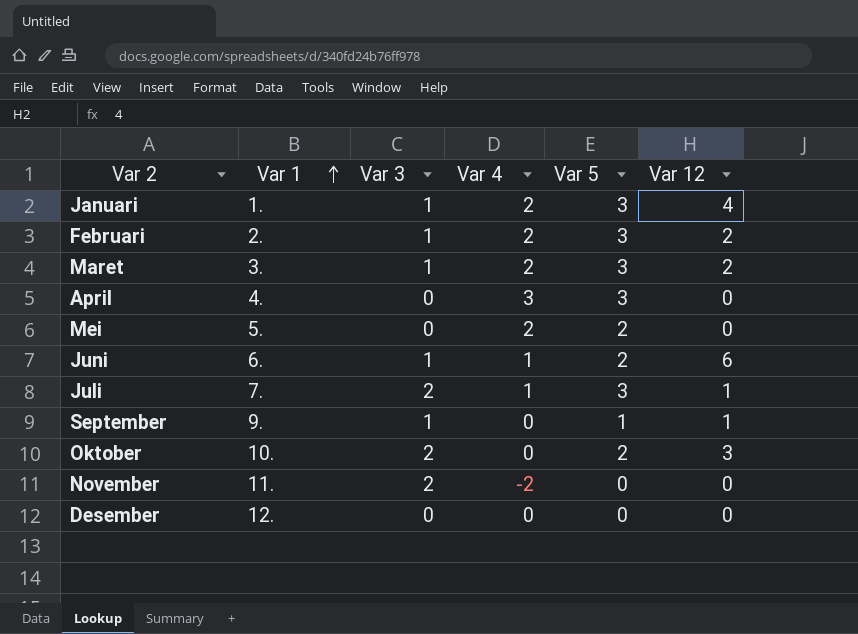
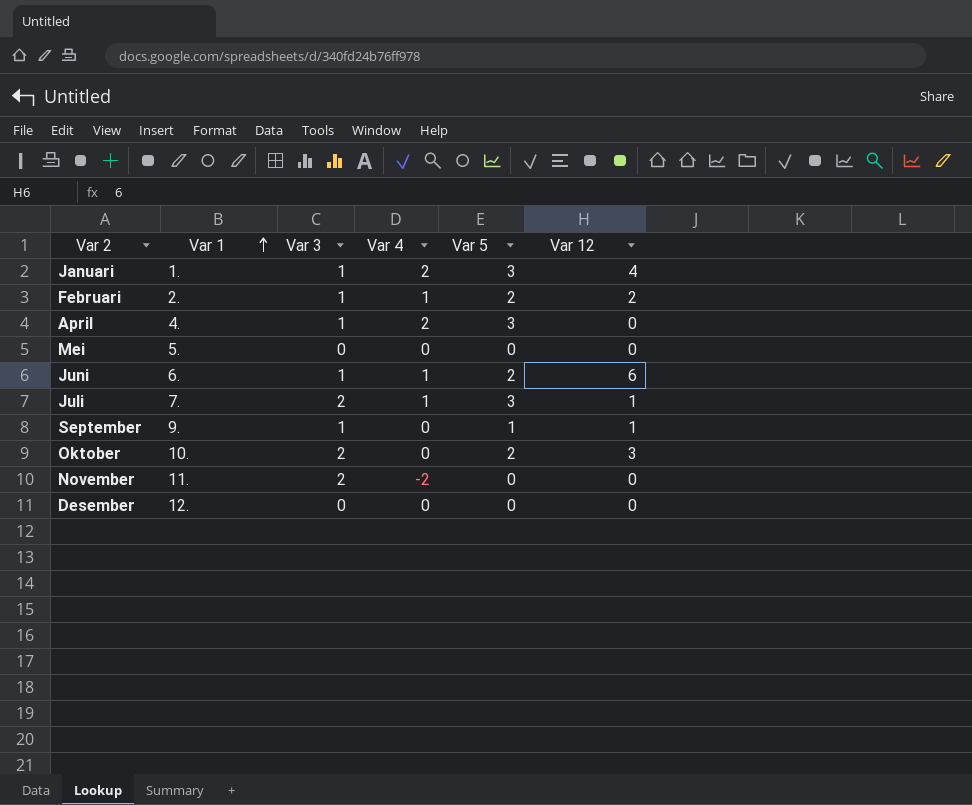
row Maret: 3. | 1 | 2 | 3 | 2 -> none
Februari | Var 4: 2 -> 1
Februari | Var 5: 3 -> 2
April | Var 3: 0 -> 1
April | Var 4: 3 -> 2
Mei | Var 4: 2 -> 0
Mei | Var 5: 2 -> 0

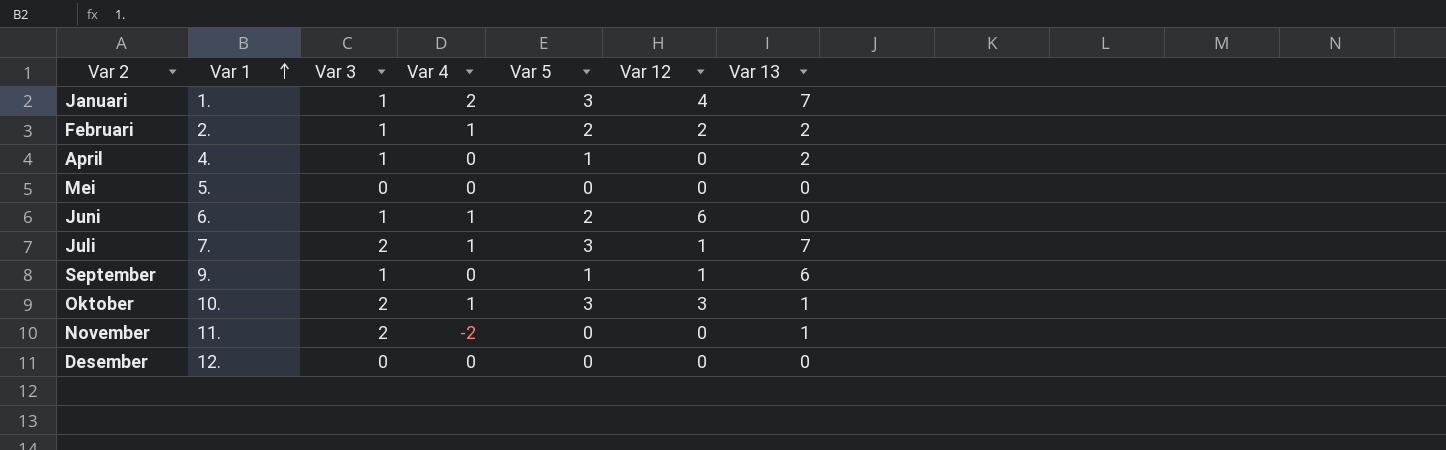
column Var 13 | position: none -> 7
April | Var 4: 2 -> 0
April | Var 5: 3 -> 1
Oktober | Var 4: 0 -> 1
Oktober | Var 5: 2 -> 3

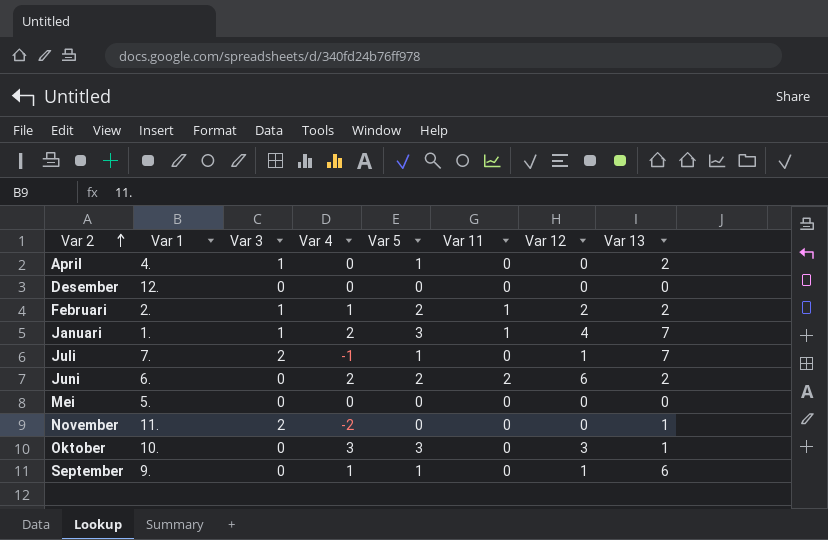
row order: Var 1 ascending -> Var 2 ascending
column Var 11 | position: none -> 6
Juli | Var 4: 1 -> -1
Juli | Var 5: 3 -> 1
Juni | Var 3: 1 -> 0
Juni | Var 4: 1 -> 2
Juni | Var 13: 0 -> 2
Oktober | Var 3: 2 -> 0
Oktober | Var 4: 1 -> 3
September | Var 3: 1 -> 0
September | Var 4: 0 -> 1

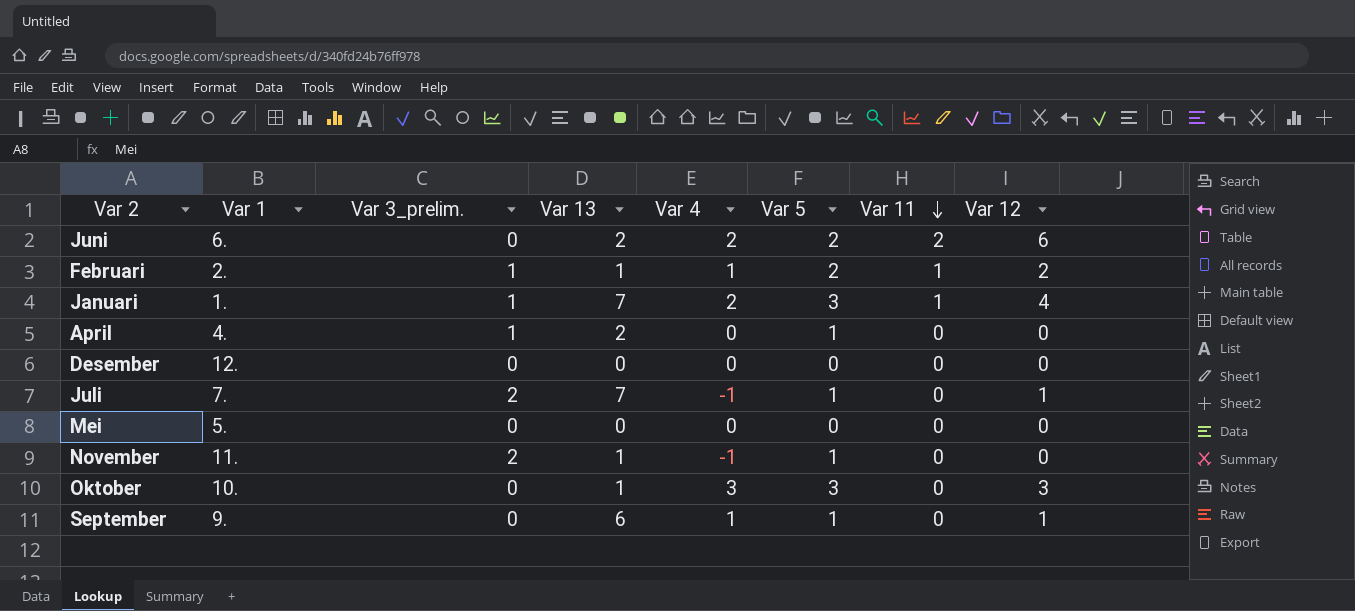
row order: Var 2 ascending -> Var 11 descending
column name: Var 3 -> Var 3_prelim.
column Var 13 | position: 8 -> 4
Februari | Var 13: 2 -> 1
November | Var 4: -2 -> -1
November | Var 5: 0 -> 1

